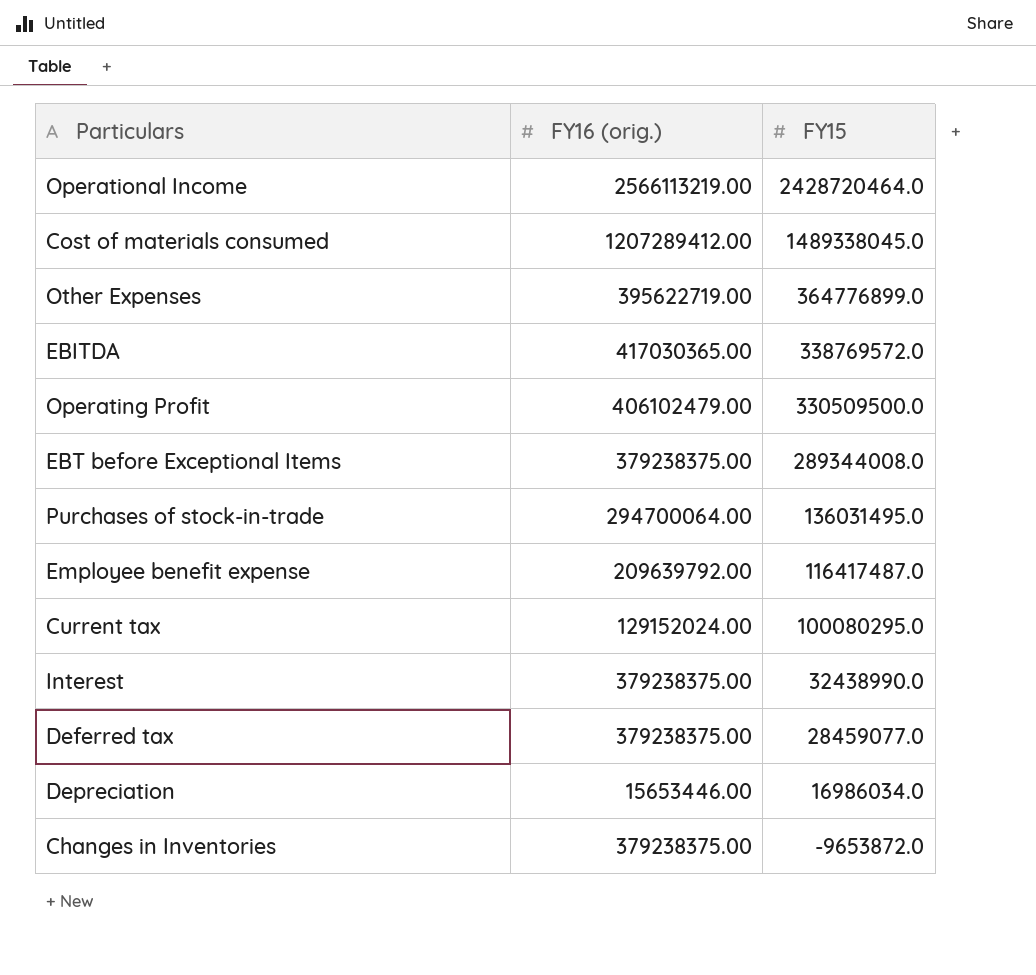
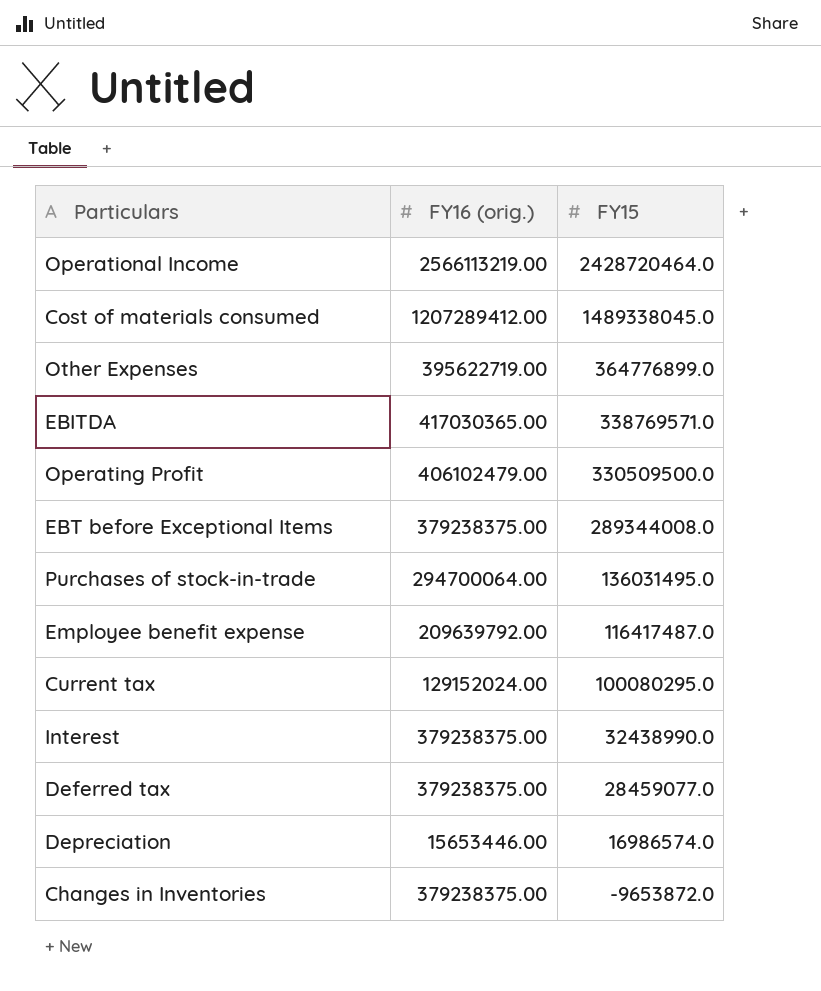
EBITDA | FY15: 338769572.0 -> 338769571.0
Depreciation | FY15: 16986034.0 -> 16986574.0

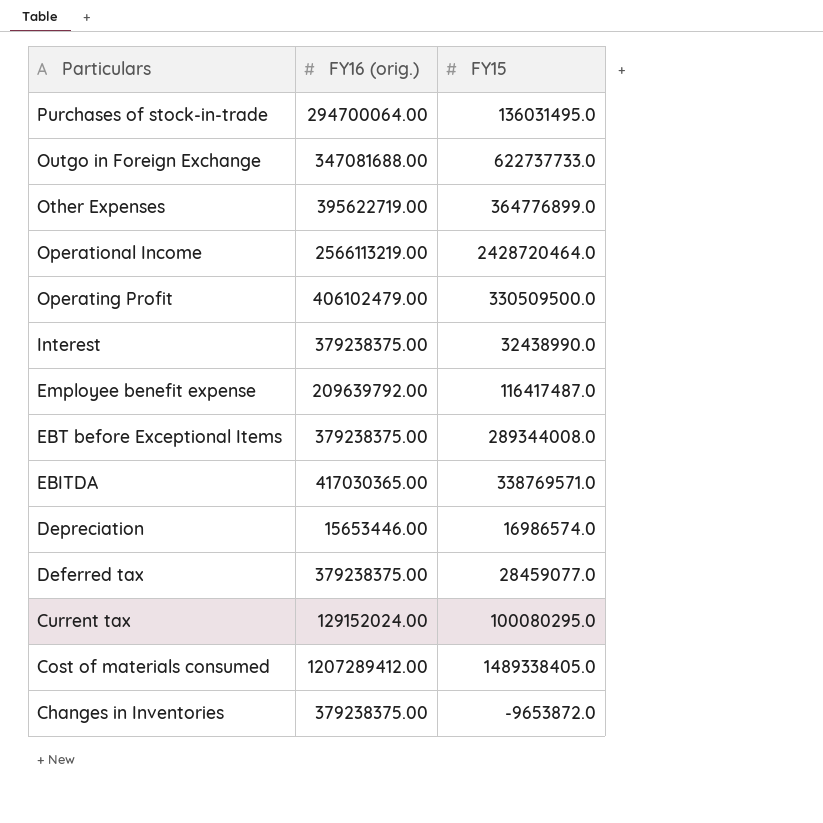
row order: FY15 descending -> Particulars descending
row Outgo in Foreign Exchange: none -> 347081688.00 | 622737733.0
Cost of materials consumed | FY15: 1489338045.0 -> 1489338405.0

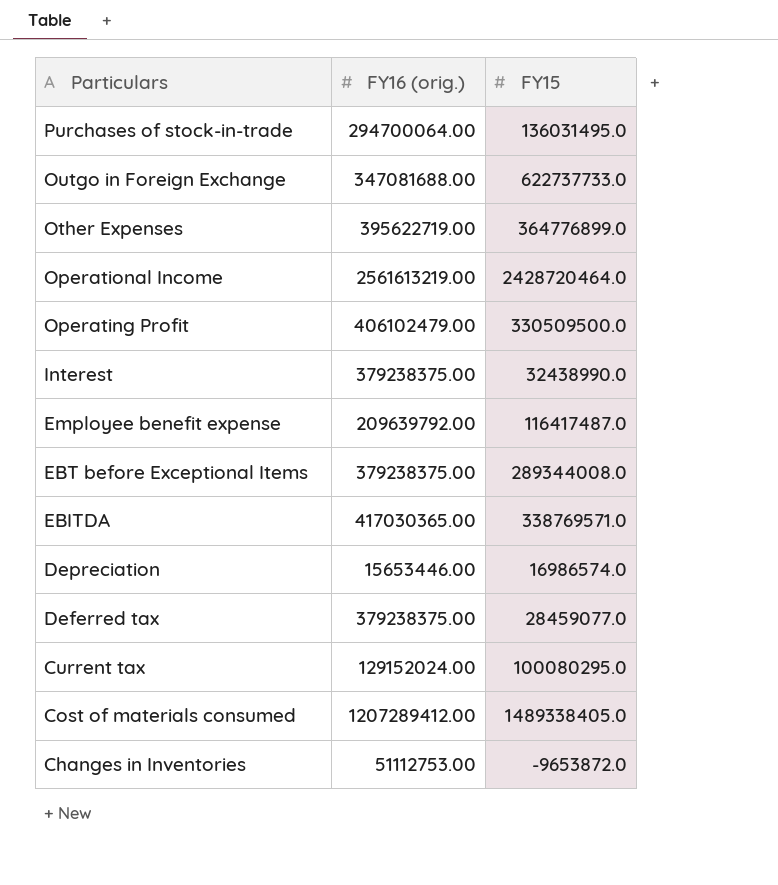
Operational Income | FY16 (orig.): 2566113219.00 -> 2561613219.00
Changes in Inventories | FY16 (orig.): 379238375.00 -> 51112753.00

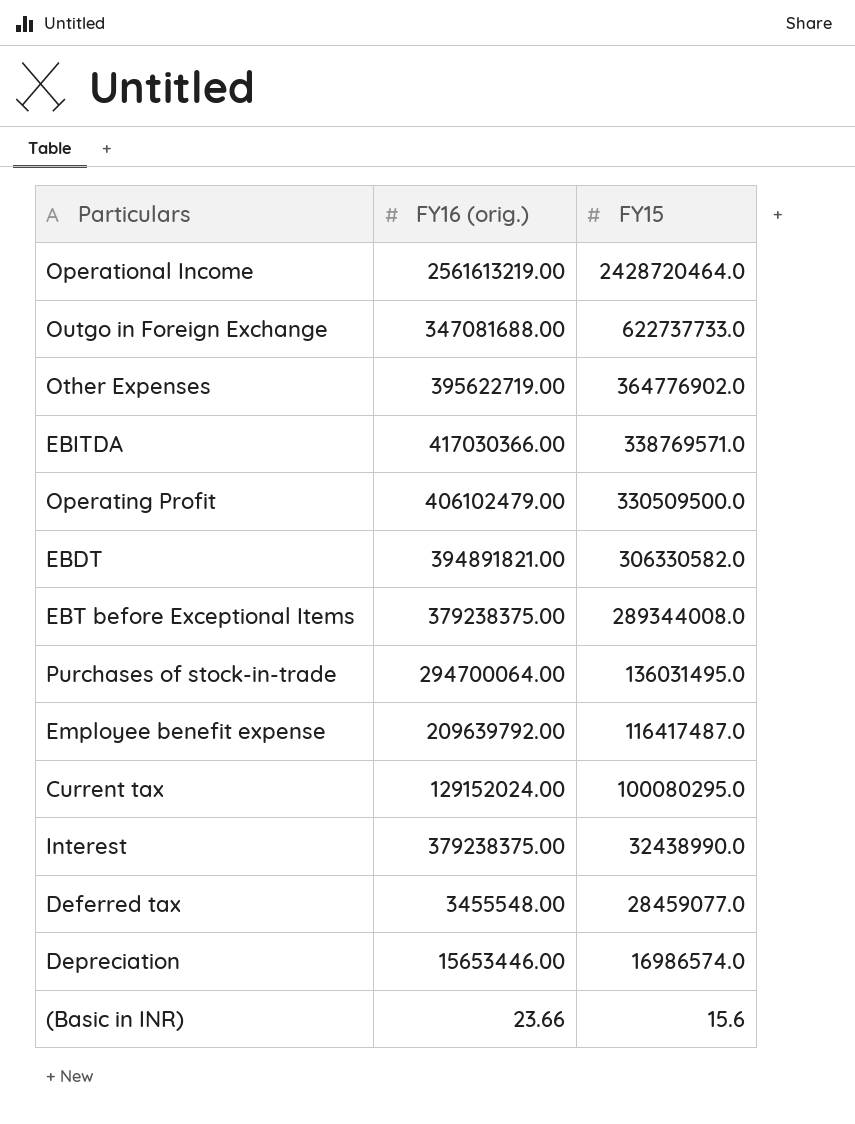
row order: Particulars descending -> FY15 descending
row Cost of materials consumed: 1207289412.00 | 1489338405.0 -> none
row Changes in Inventories: 51112753.00 | -9653872.0 -> none
Other Expenses | FY15: 364776899.0 -> 364776902.0
EBITDA | FY16 (orig.): 417030365.00 -> 417030366.00
row EBDT: none -> 394891821.00 | 306330582.0
Deferred tax | FY16 (orig.): 379238375.00 -> 3455548.00
row (Basic in INR): none -> 23.66 | 15.6

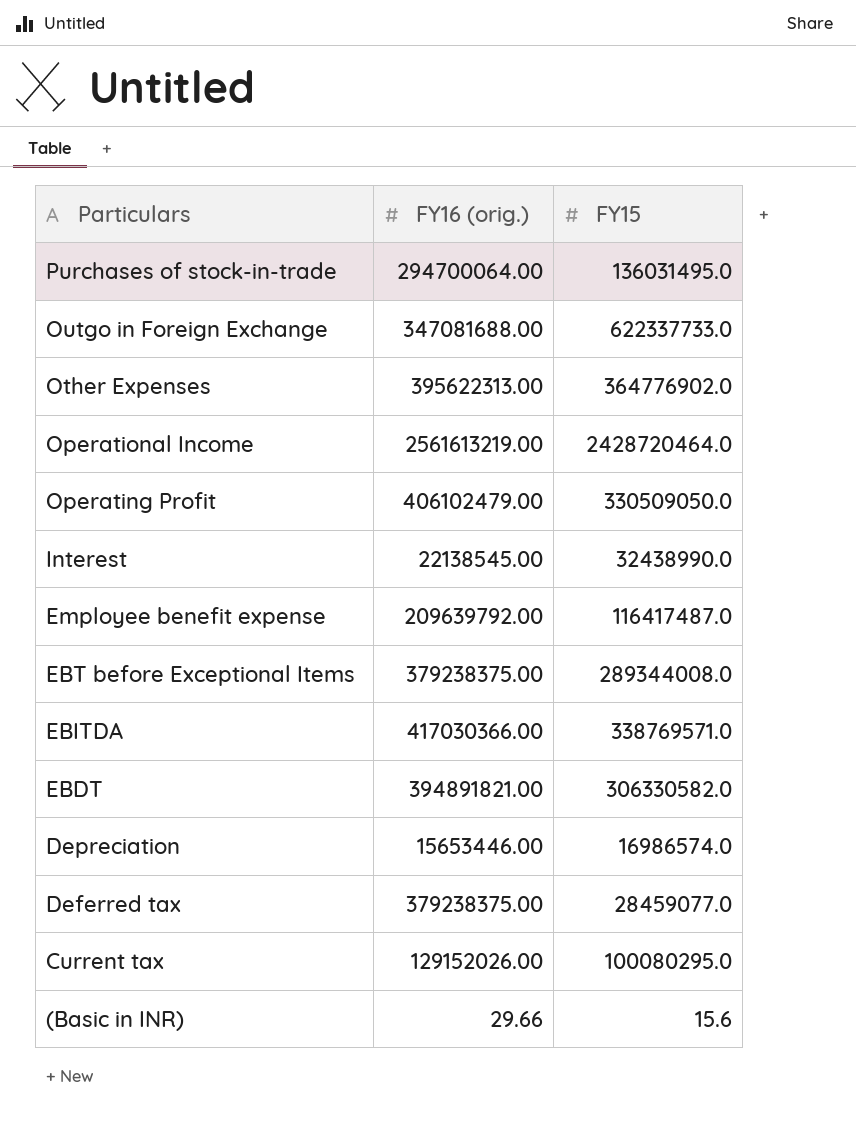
row order: FY15 descending -> Particulars descending
Outgo in Foreign Exchange | FY15: 622737733.0 -> 622337733.0
Other Expenses | FY16 (orig.): 395622719.00 -> 395622313.00
Operating Profit | FY15: 330509500.0 -> 330509050.0
Interest | FY16 (orig.): 379238375.00 -> 22138545.00
Deferred tax | FY16 (orig.): 3455548.00 -> 379238375.00
Current tax | FY16 (orig.): 129152024.00 -> 129152026.00
(Basic in INR) | FY16 (orig.): 23.66 -> 29.66

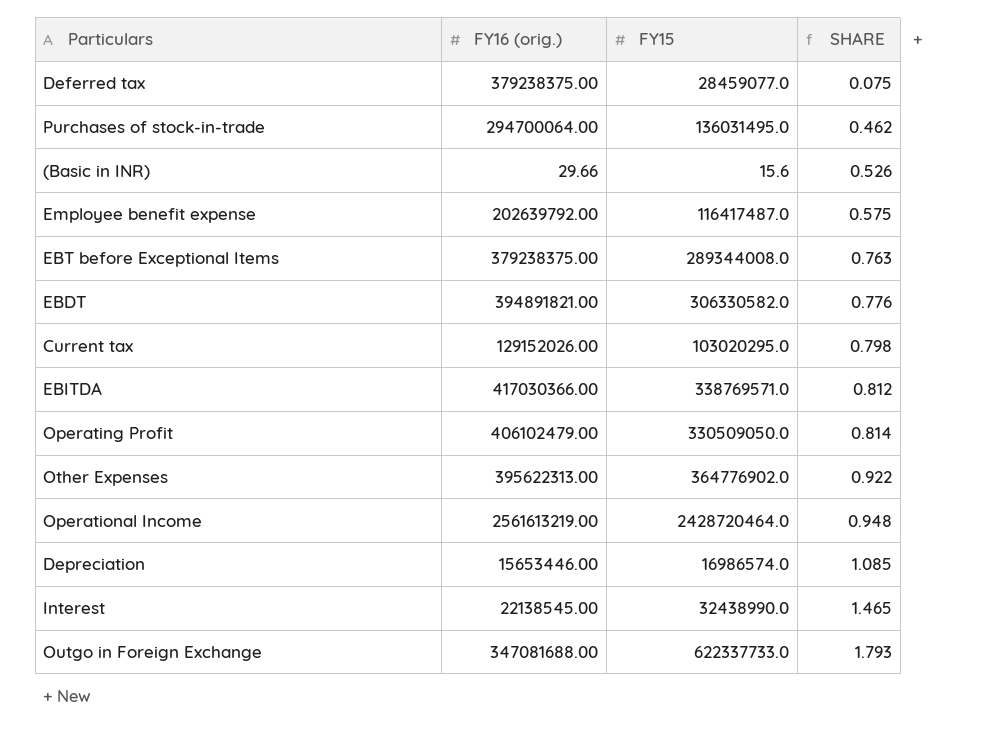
row order: Particulars descending -> SHARE ascending
column SHARE | formula: none -> [FY15] / [FY16 (orig.)]
Employee benefit expense | FY16 (orig.): 209639792.00 -> 202639792.00
Current tax | FY15: 100080295.0 -> 103020295.0

